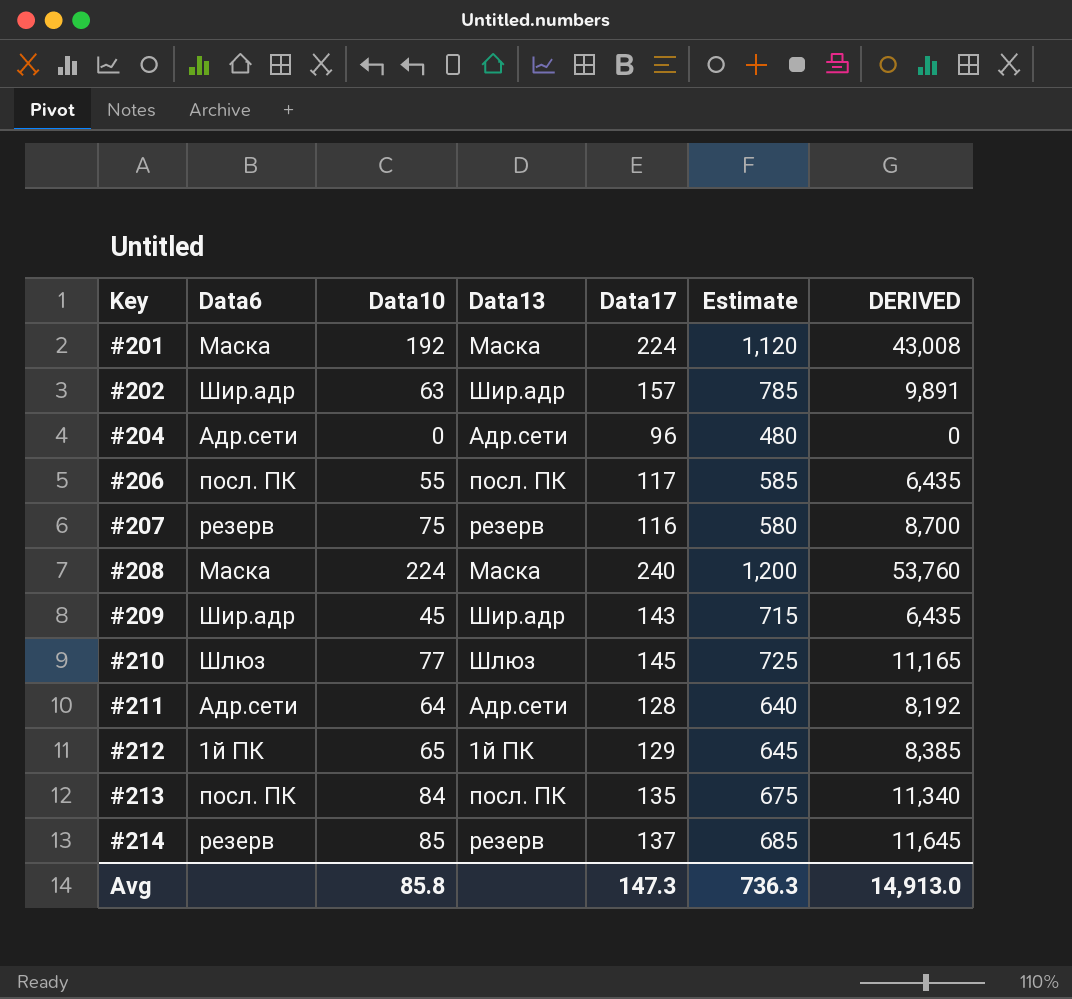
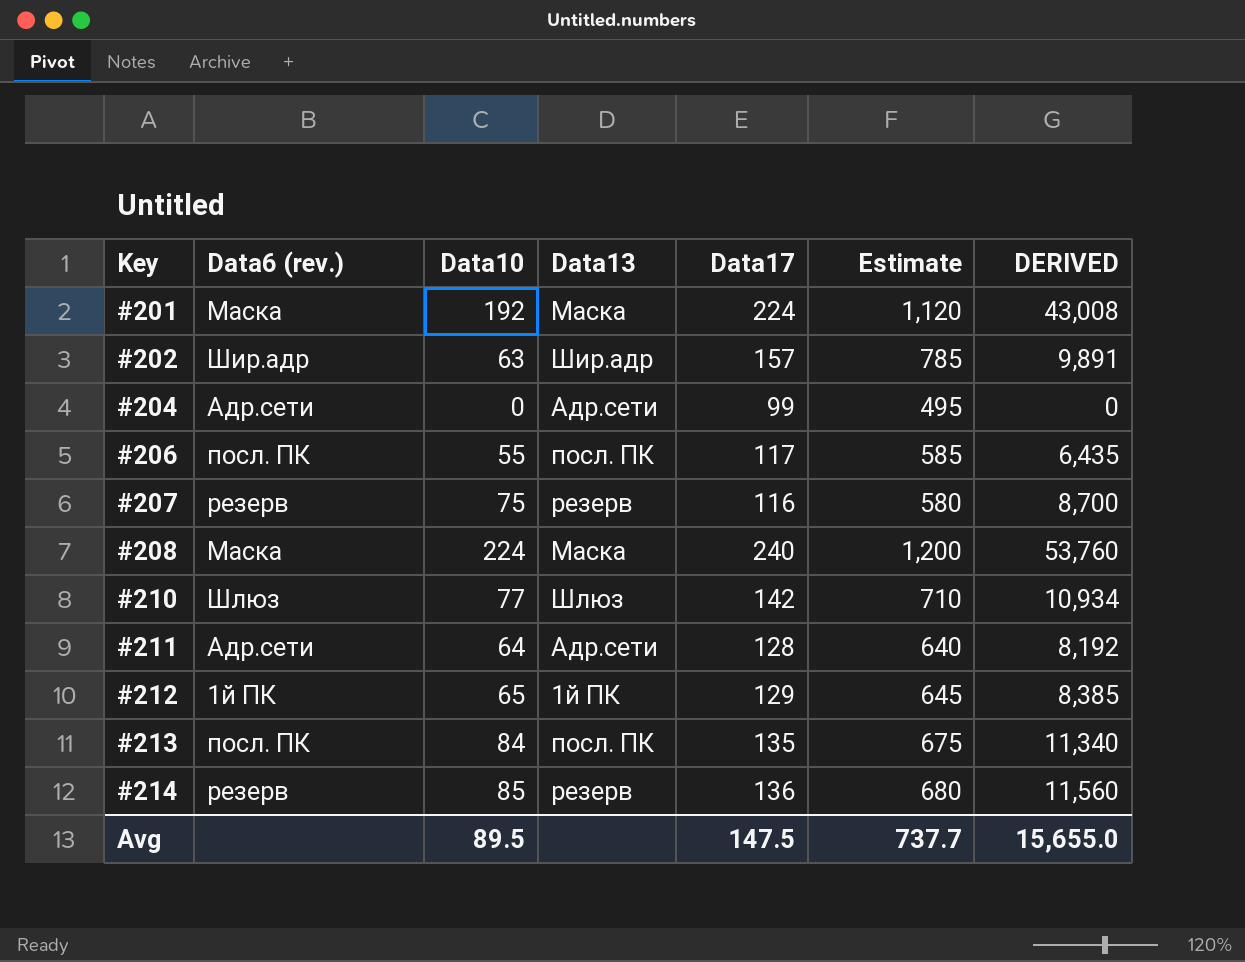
column name: Data6 -> Data6 (rev.)
row #209: Шир.адр | 45 | Шир.адр | 143 | 715 | 6,435 -> none
#204 | Data17: 96 -> 99
#204 | Estimate: 480 -> 495
#210 | Data17: 145 -> 142
#210 | Estimate: 725 -> 710
#210 | DERIVED: 11,165 -> 10,934
#214 | Data17: 137 -> 136
#214 | Estimate: 685 -> 680
#214 | DERIVED: 11,645 -> 11,560
Avg | Data10: 85.8 -> 89.5
Avg | Data17: 147.3 -> 147.5
Avg | Estimate: 736.3 -> 737.7
Avg | DERIVED: 14,913.0 -> 15,655.0

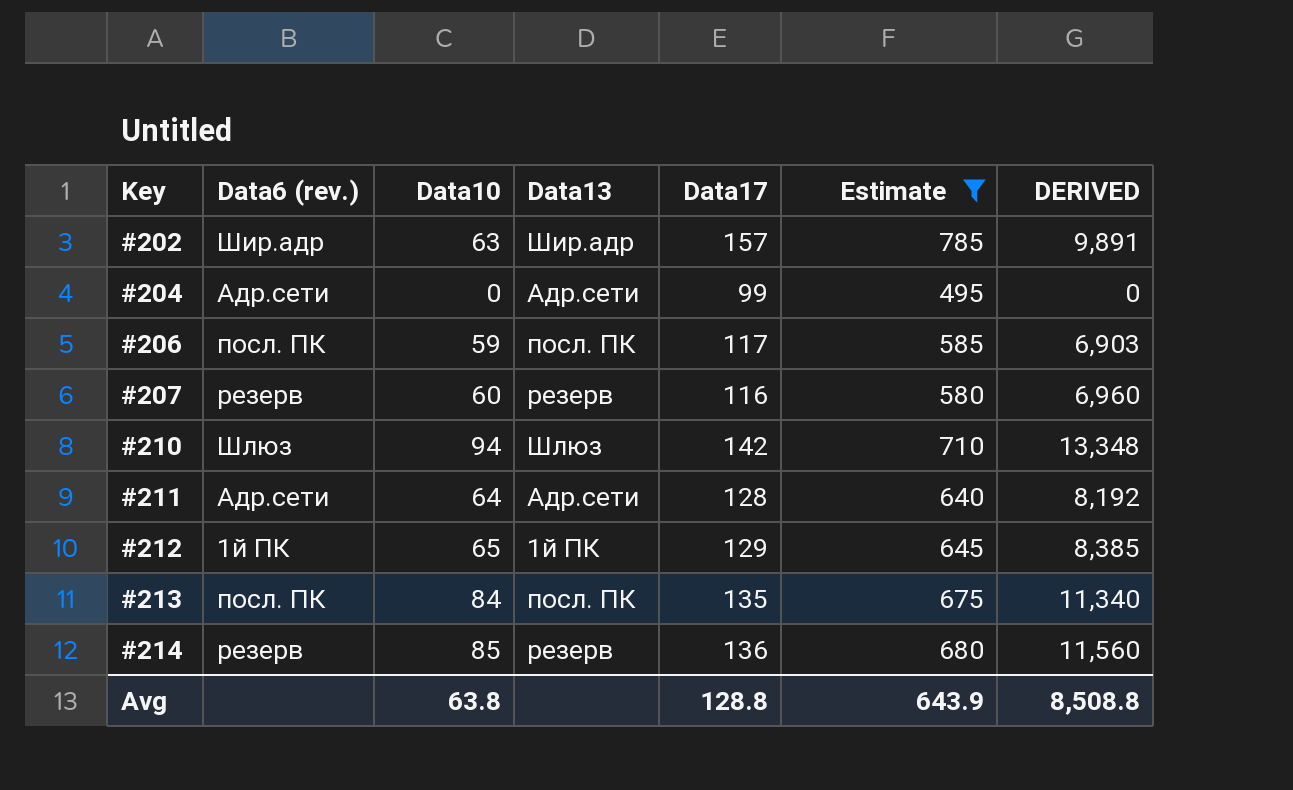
filter: none -> Estimate <= 785
#206 | Data10: 55 -> 59
#206 | DERIVED: 6,435 -> 6,903
#207 | Data10: 75 -> 60
#207 | DERIVED: 8,700 -> 6,960
#210 | Data10: 77 -> 94
#210 | DERIVED: 10,934 -> 13,348
Avg | Data10: 89.5 -> 63.8
Avg | Data17: 147.5 -> 128.8
Avg | Estimate: 737.7 -> 643.9
Avg | DERIVED: 15,655.0 -> 8,508.8

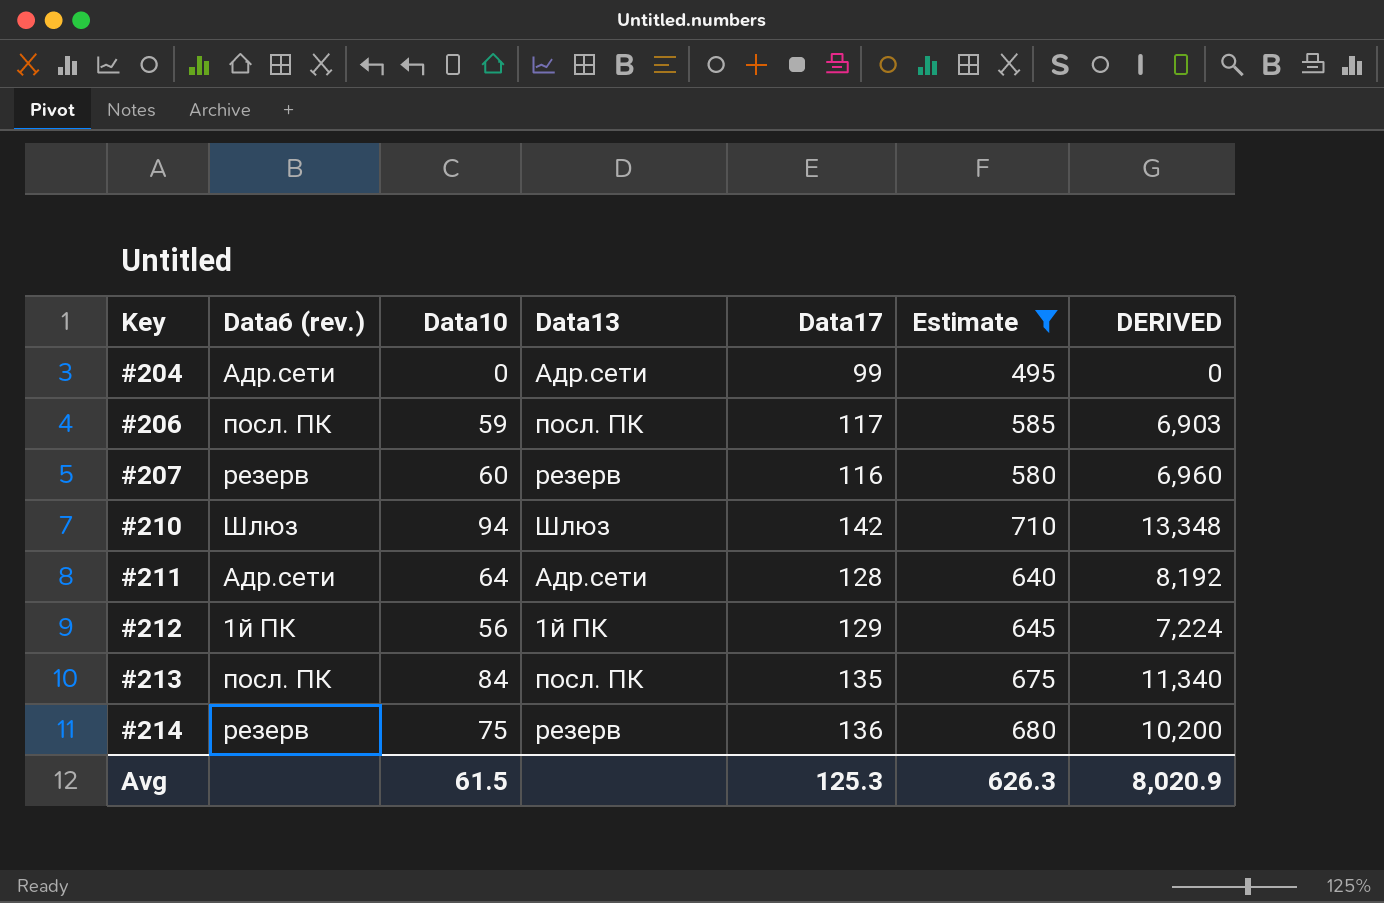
row #202: Шир.адр | 63 | Шир.адр | 157 | 785 | 9,891 -> none
#212 | Data10: 65 -> 56
#212 | DERIVED: 8,385 -> 7,224
#214 | Data10: 85 -> 75
#214 | DERIVED: 11,560 -> 10,200
Avg | Data10: 63.8 -> 61.5
Avg | Data17: 128.8 -> 125.3
Avg | Estimate: 643.9 -> 626.3
Avg | DERIVED: 8,508.8 -> 8,020.9

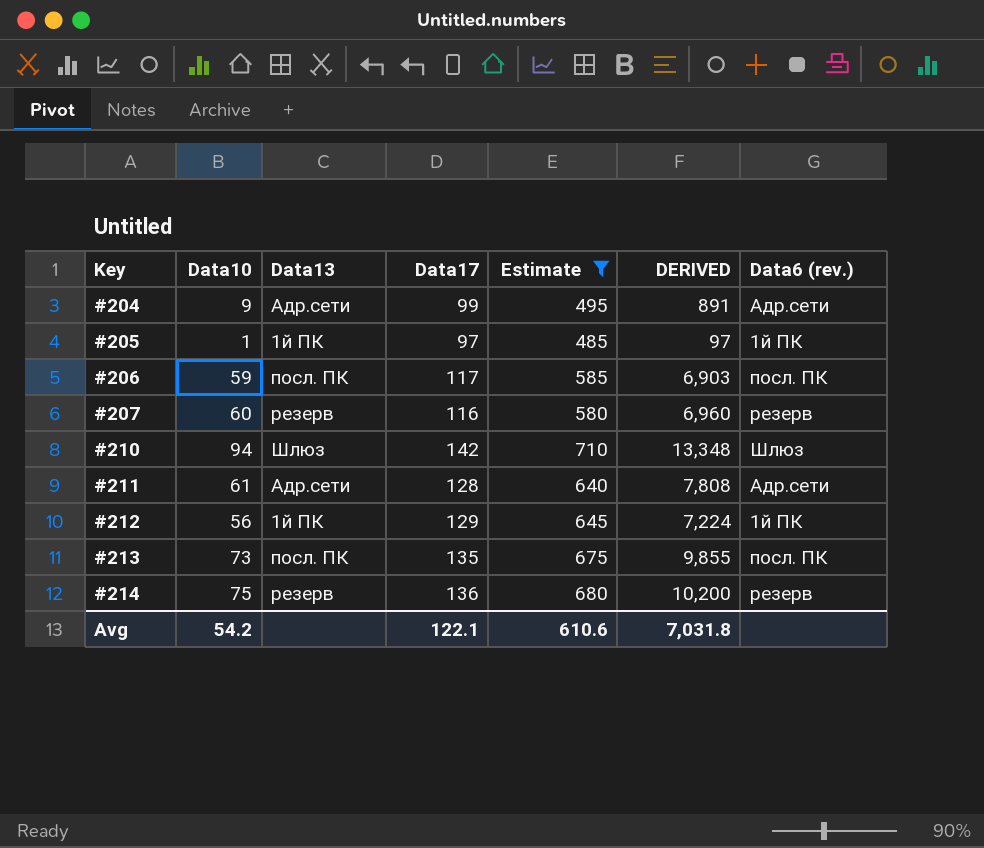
column Data6 (rev.) | position: 2 -> 7
#204 | Data10: 0 -> 9
#204 | DERIVED: 0 -> 891
row #205: none -> 1 | 1й ПК | 97 | 485 | 97 | 1й ПК
#211 | Data10: 64 -> 61
#211 | DERIVED: 8,192 -> 7,808
#213 | Data10: 84 -> 73
#213 | DERIVED: 11,340 -> 9,855
Avg | Data10: 61.5 -> 54.2
Avg | Data17: 125.3 -> 122.1
Avg | Estimate: 626.3 -> 610.6
Avg | DERIVED: 8,020.9 -> 7,031.8

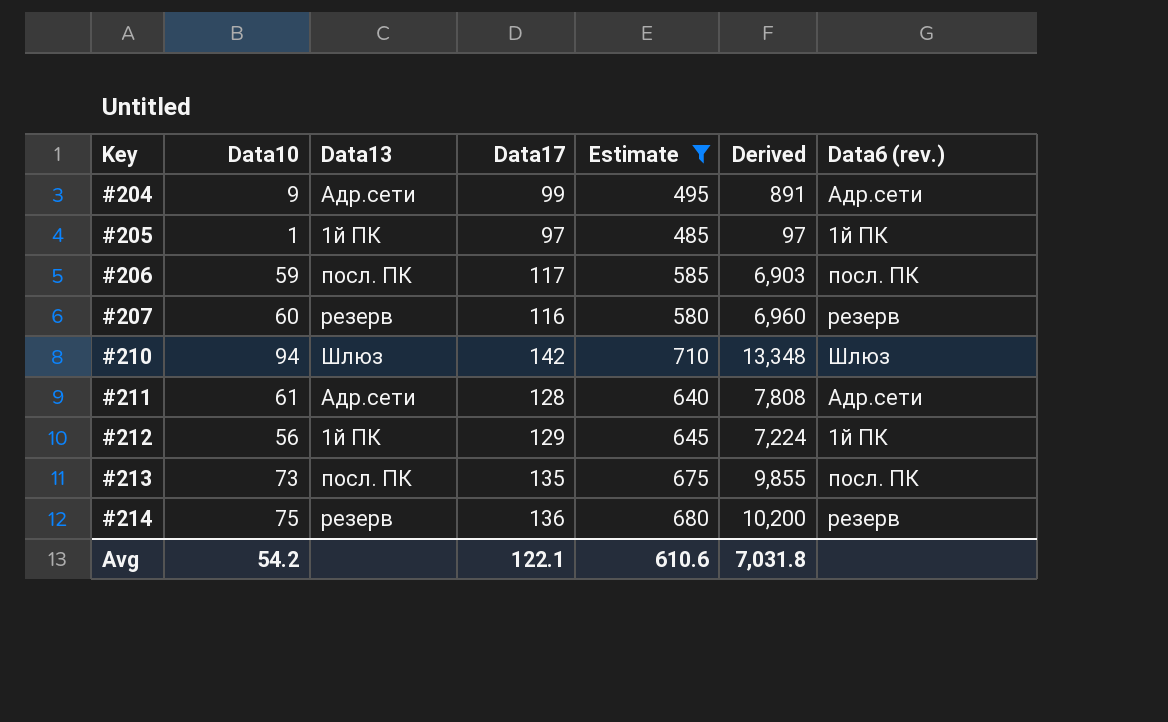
column name: DERIVED -> Derived

